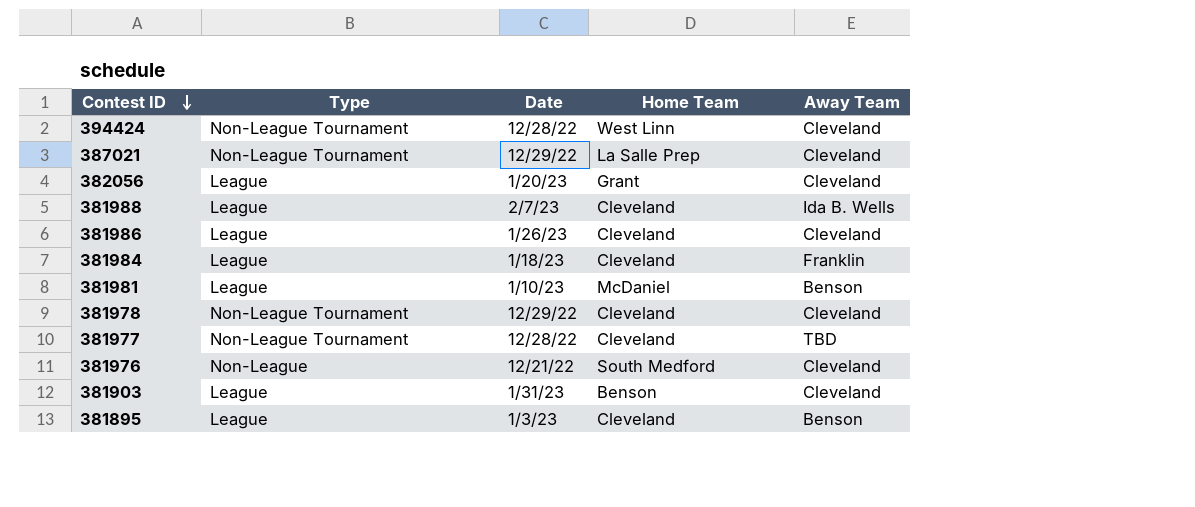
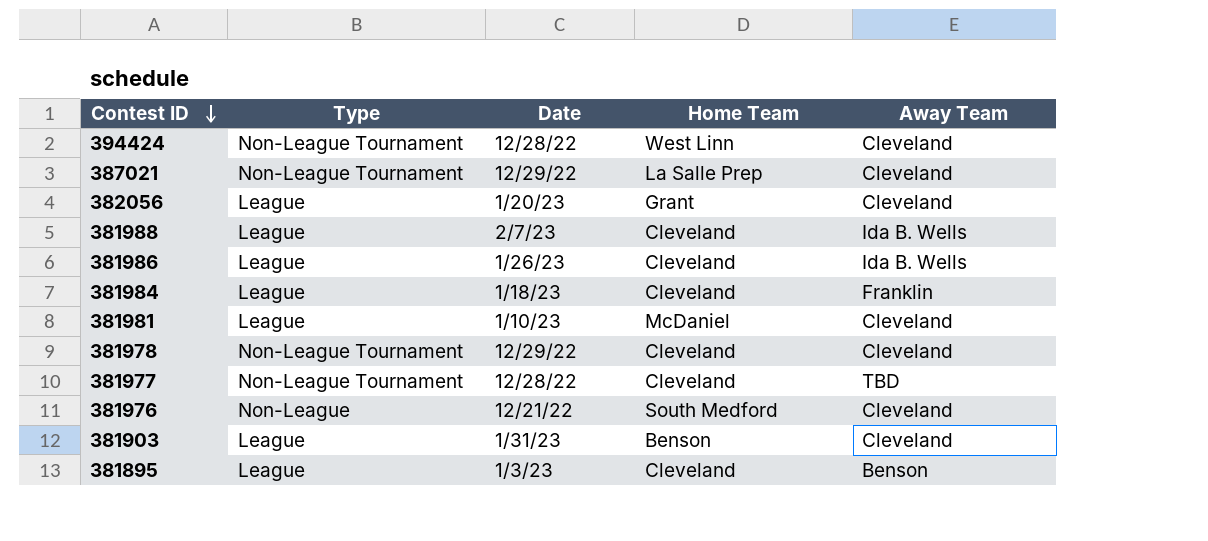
381986 | Away Team: Cleveland -> Ida B. Wells
381981 | Away Team: Benson -> Cleveland

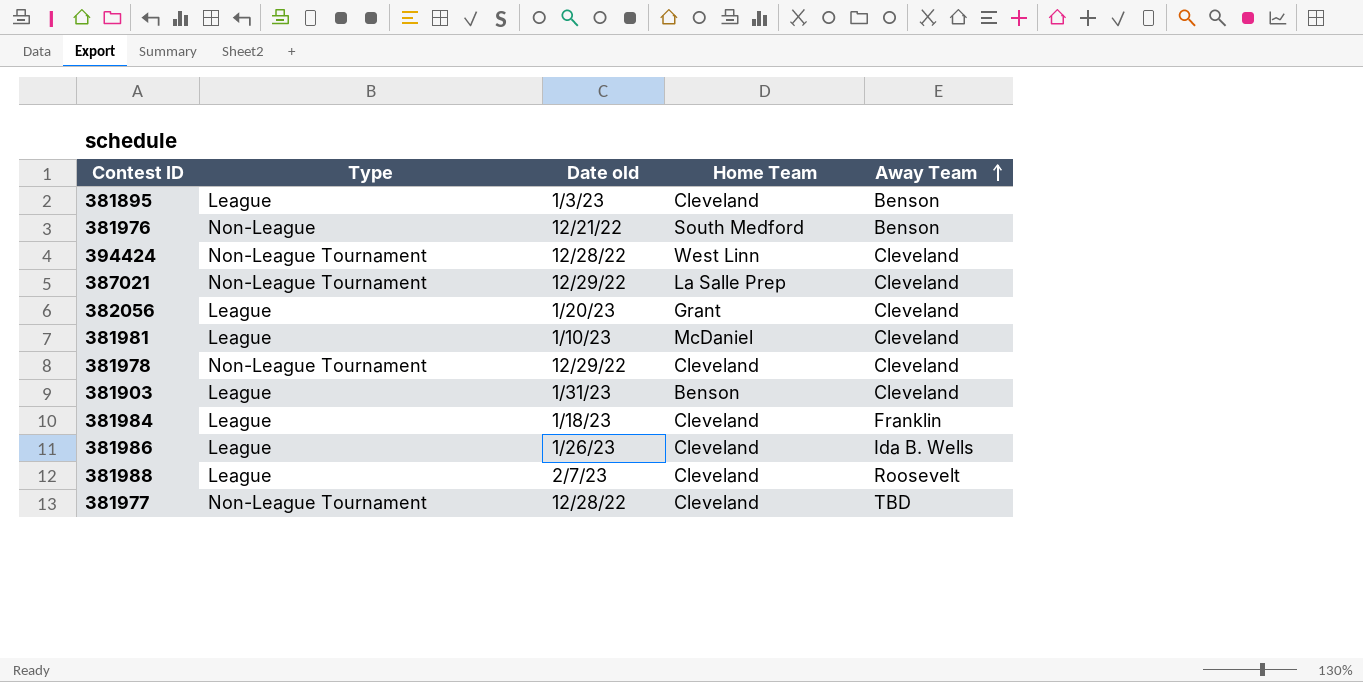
row order: Contest ID descending -> Away Team ascending
column name: Date -> Date old
381976 | Away Team: Cleveland -> Benson
381988 | Away Team: Ida B. Wells -> Roosevelt

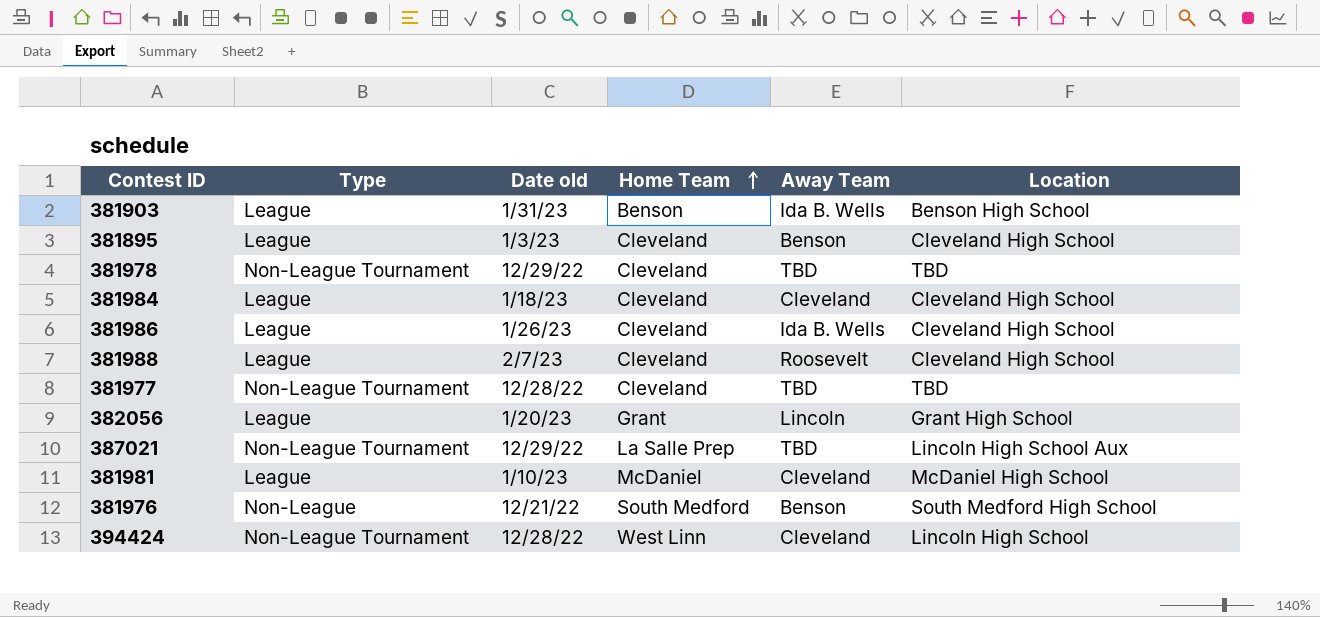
row order: Away Team ascending -> Home Team ascending
column Location | position: none -> 6
381903 | Away Team: Cleveland -> Ida B. Wells
381978 | Away Team: Cleveland -> TBD
381984 | Away Team: Franklin -> Cleveland
382056 | Away Team: Cleveland -> Lincoln
387021 | Away Team: Cleveland -> TBD

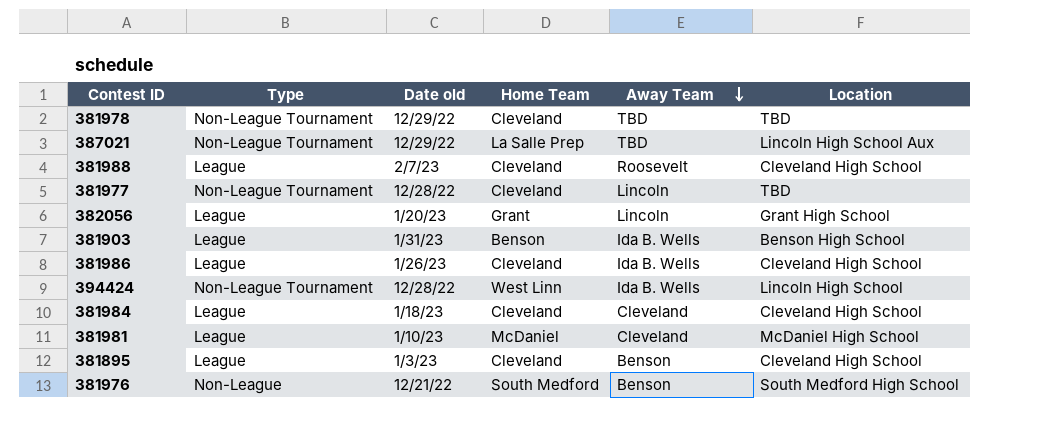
row order: Home Team ascending -> Away Team descending
381977 | Away Team: TBD -> Lincoln
394424 | Away Team: Cleveland -> Ida B. Wells

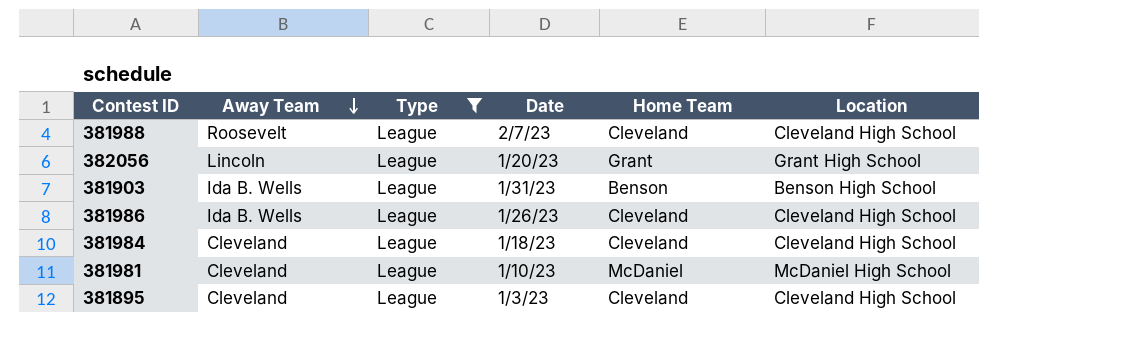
filter: none -> Type = League
column Away Team | position: 5 -> 2
column name: Date old -> Date
381895 | Away Team: Benson -> Cleveland

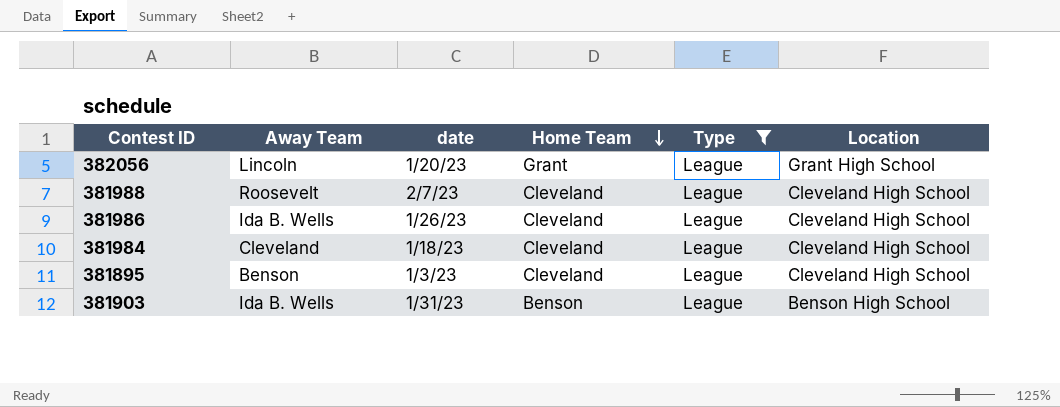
row order: Away Team descending -> Home Team descending
column name: Date -> date
column Type | position: 3 -> 5
row 381981: Cleveland | League | 1/10/23 | McDaniel | McDaniel High School -> none
381895 | Away Team: Cleveland -> Benson

